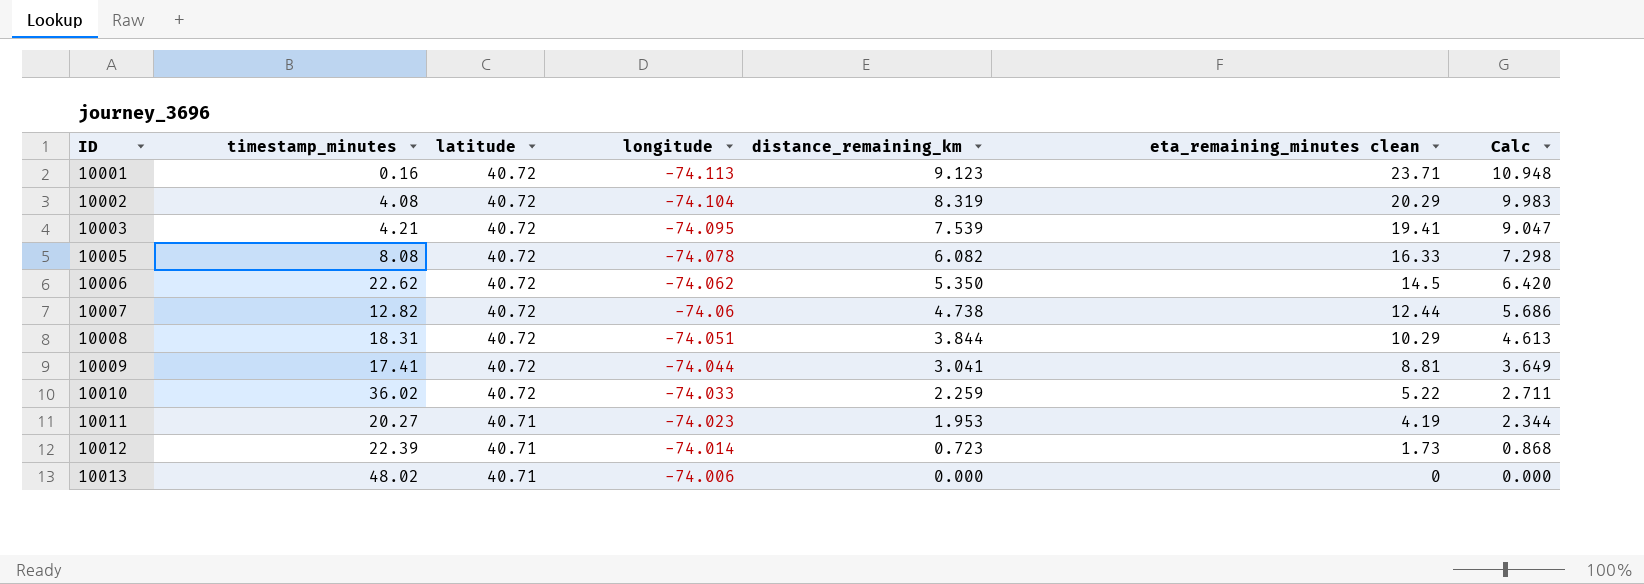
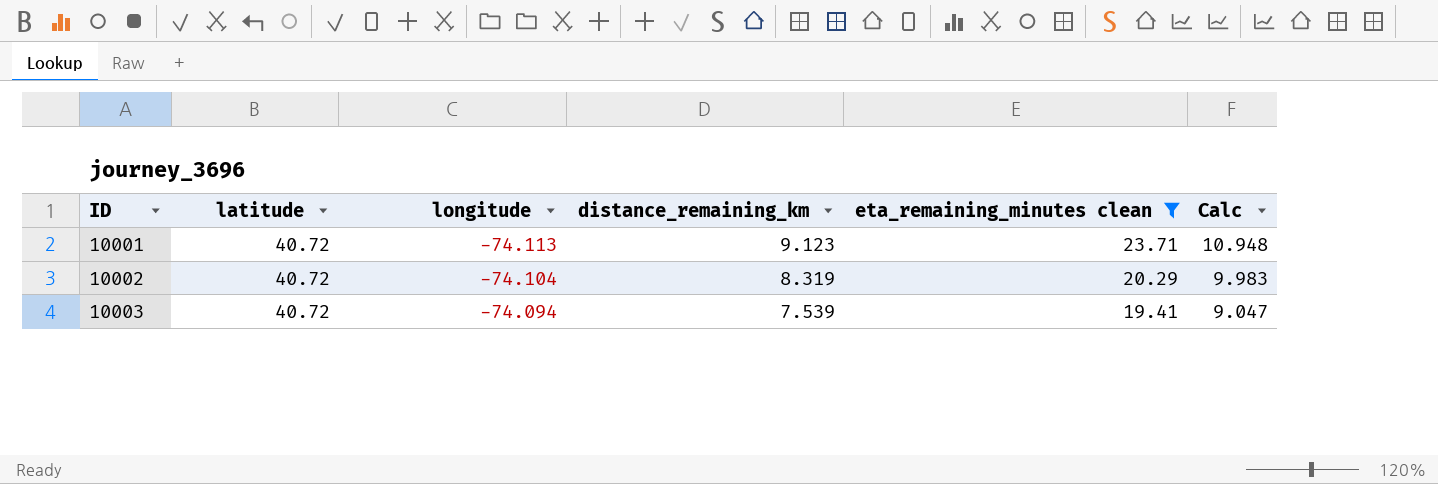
filter: none -> eta_remaining_minutes clean >= 19.41
column timestamp_minutes | position: 2 -> none
10003 | longitude: -74.095 -> -74.094

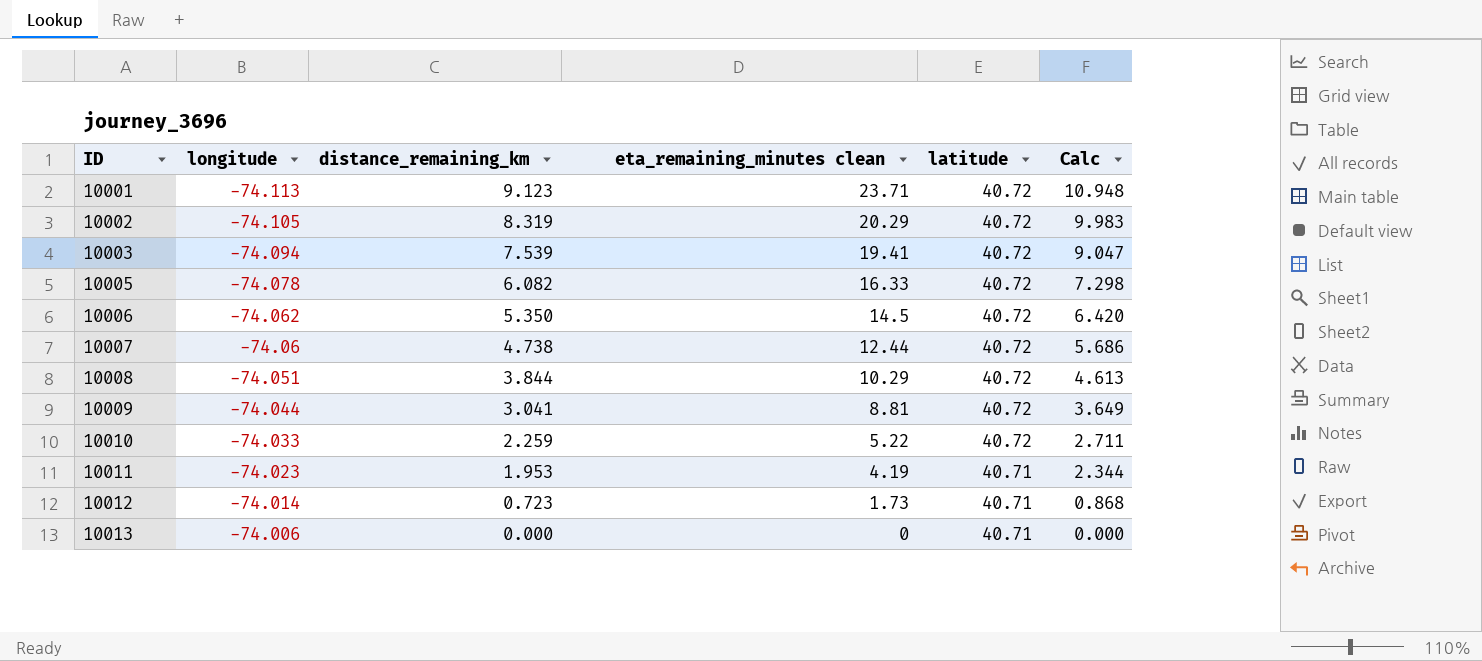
filter: eta_remaining_minutes clean >= 19.41 -> none
column latitude | position: 2 -> 5
10002 | longitude: -74.104 -> -74.105

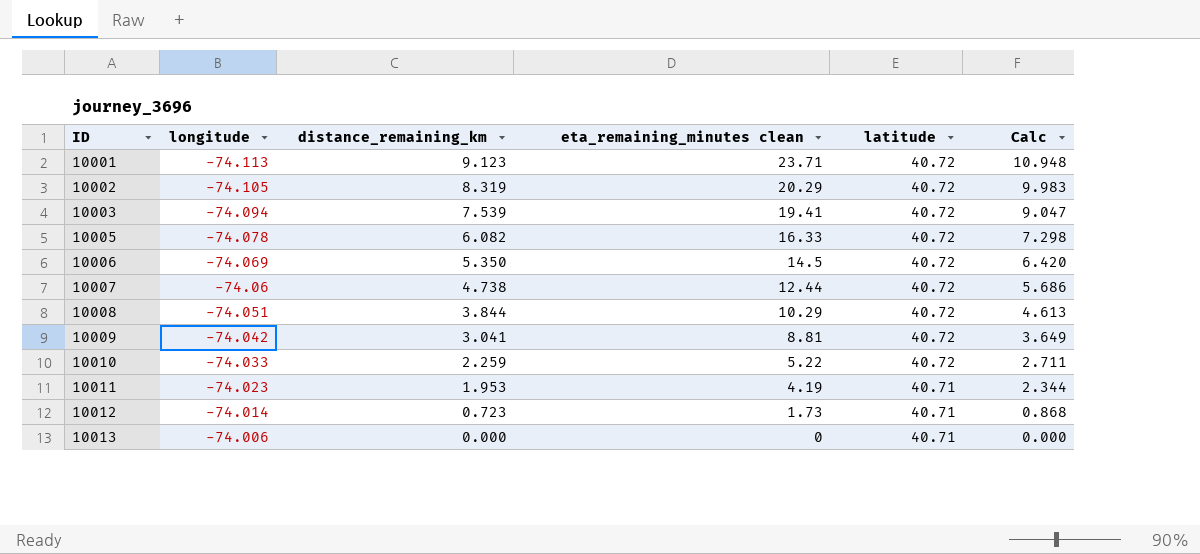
10006 | longitude: -74.062 -> -74.069
10009 | longitude: -74.044 -> -74.042

